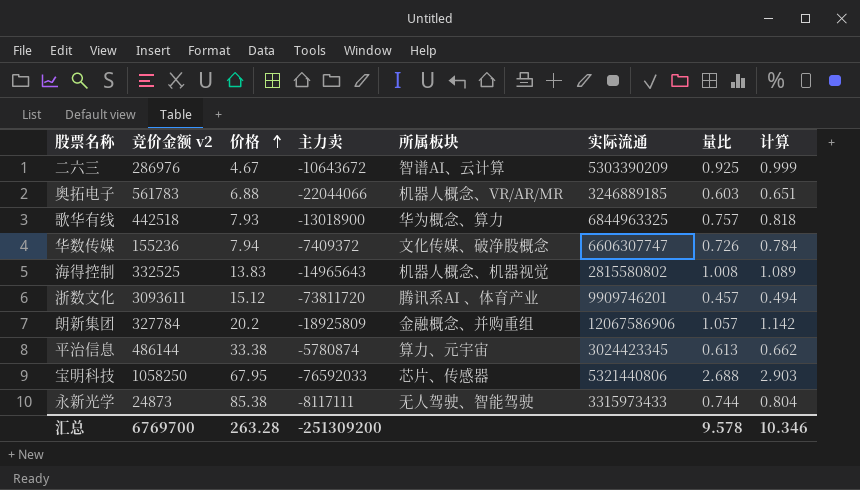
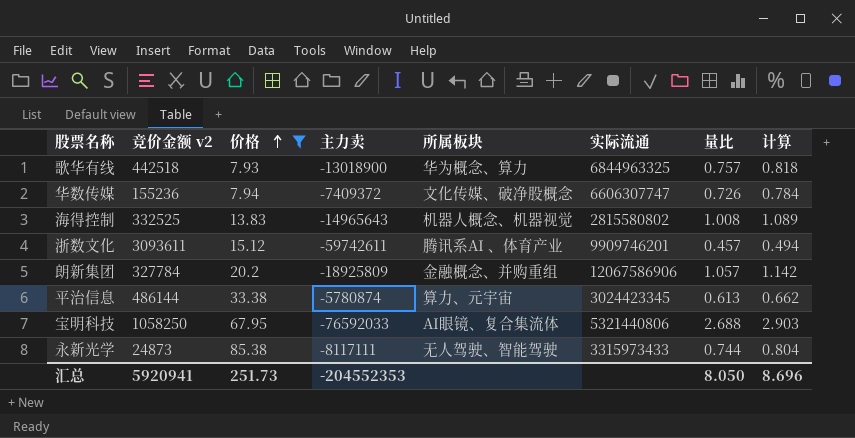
filter: none -> 价格 >= 7.93
浙数文化 | 主力卖: -73811720 -> -59742611
宝明科技 | 所属板块: 芯片、传感器 -> AI眼镜、复合集流体
汇总 | 竞价金额 v2: 6769700 -> 5920941
汇总 | 价格: 263.28 -> 251.73
汇总 | 主力卖: -251309200 -> -204552353
汇总 | 量比: 9.578 -> 8.050
汇总 | 计算: 10.346 -> 8.696

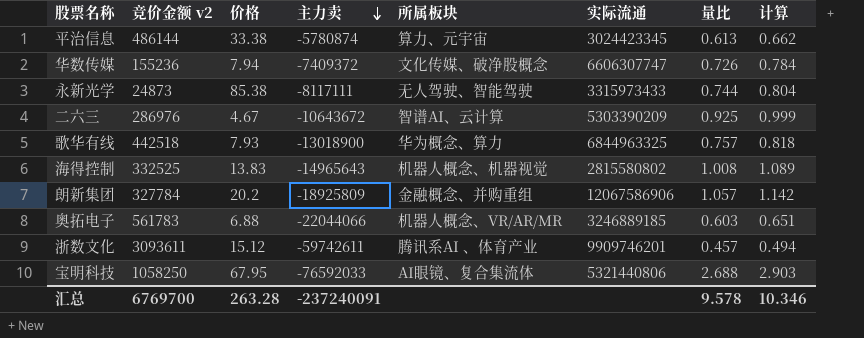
filter: 价格 >= 7.93 -> none
row order: 价格 ascending -> 主力卖 descending
汇总 | 竞价金额 v2: 5920941 -> 6769700
汇总 | 价格: 251.73 -> 263.28
汇总 | 主力卖: -204552353 -> -237240091
汇总 | 量比: 8.050 -> 9.578
汇总 | 计算: 8.696 -> 10.346

